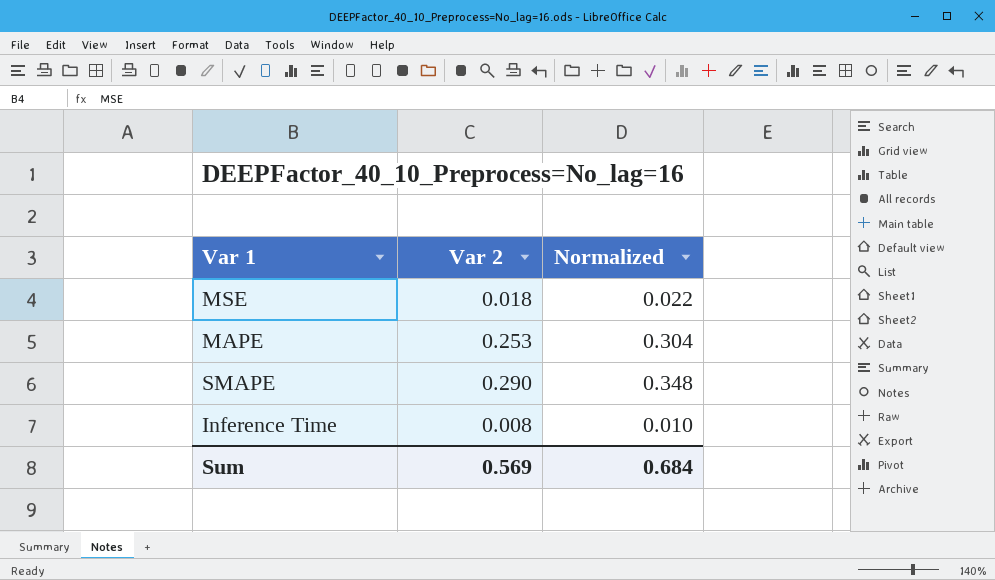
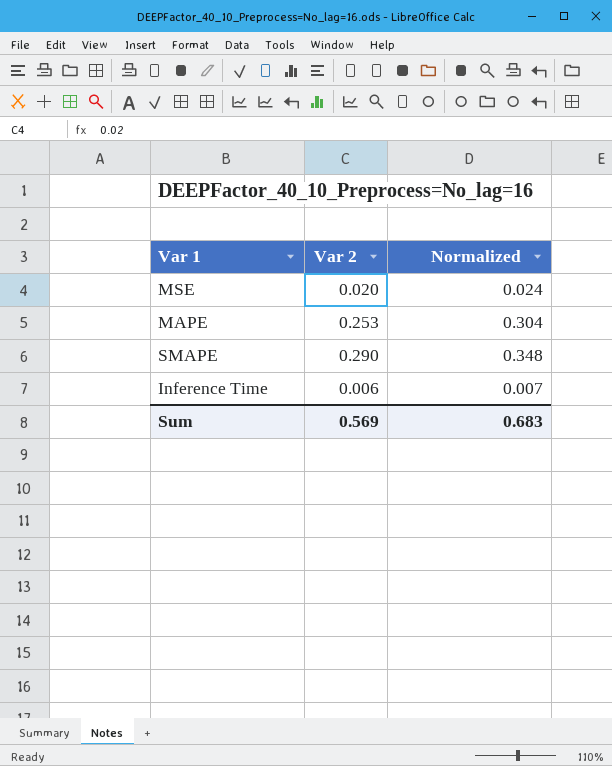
MSE | Var 2: 0.018 -> 0.020
MSE | Normalized: 0.022 -> 0.024
Inference Time | Var 2: 0.008 -> 0.006
Inference Time | Normalized: 0.010 -> 0.007
Sum | Normalized: 0.684 -> 0.683

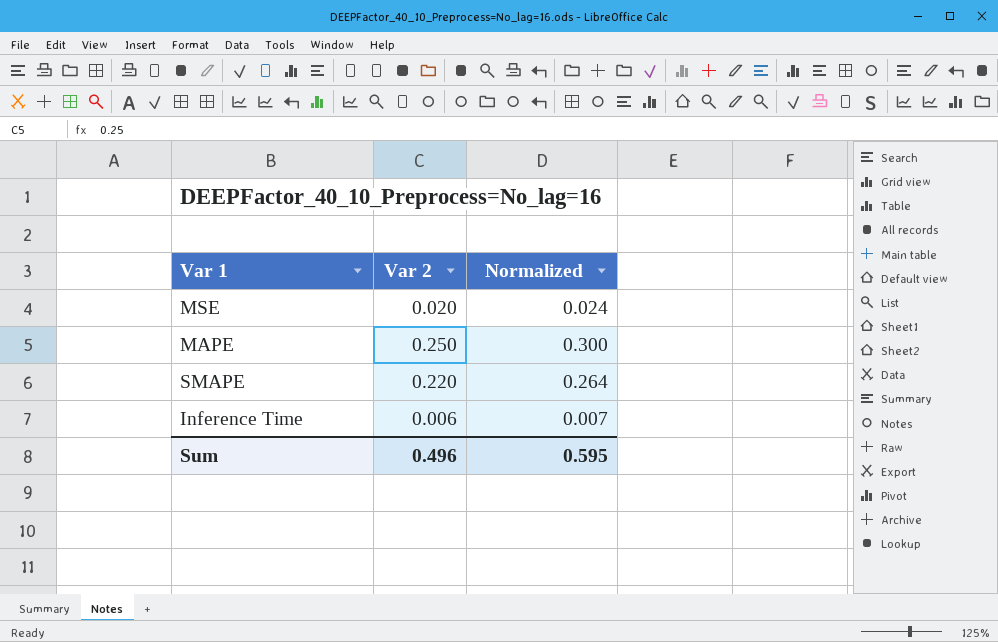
MAPE | Var 2: 0.253 -> 0.250
MAPE | Normalized: 0.304 -> 0.300
SMAPE | Var 2: 0.290 -> 0.220
SMAPE | Normalized: 0.348 -> 0.264
Sum | Var 2: 0.569 -> 0.496
Sum | Normalized: 0.683 -> 0.595

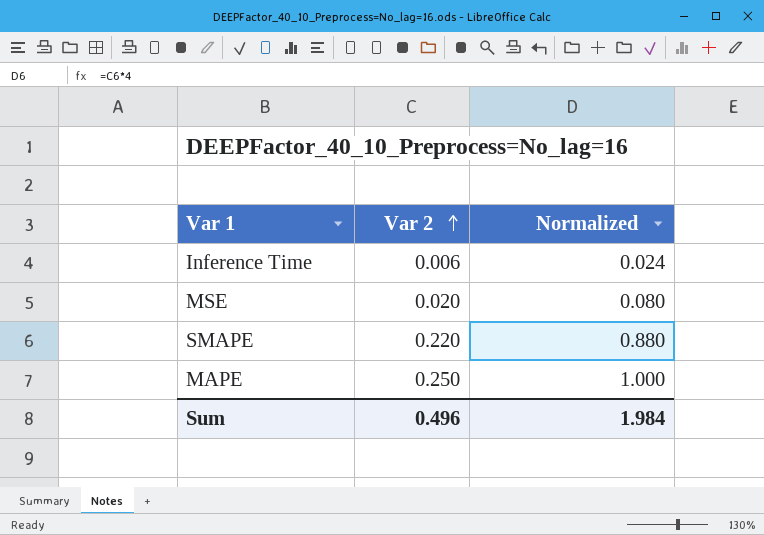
row order: none -> Var 2 ascending
column Normalized | formula: [Var 2] * 1.2 -> [Var 2] * 4
Sum | Normalized: 0.595 -> 1.984

